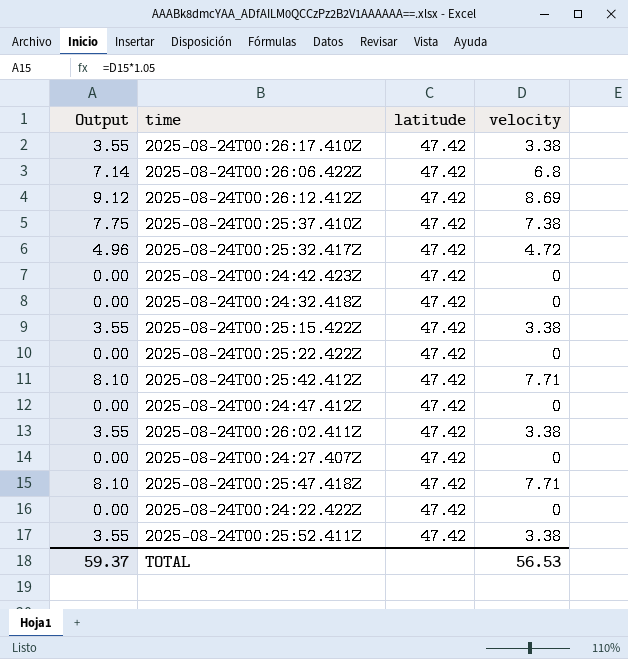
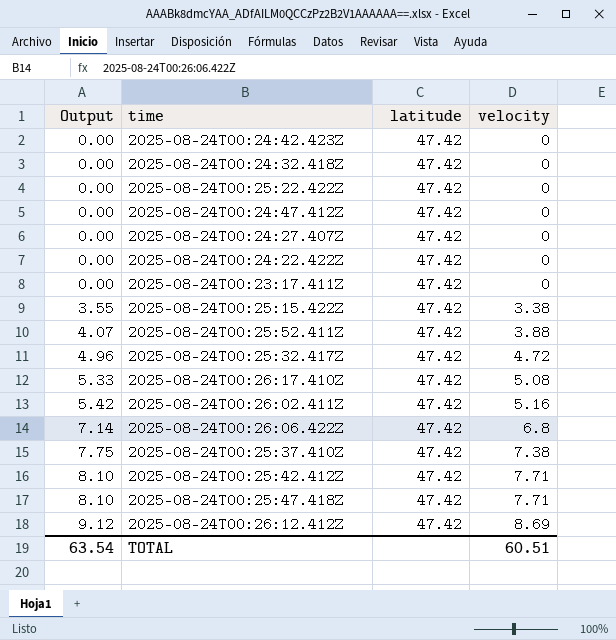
row order: none -> Output ascending
row 2025-08-24T00:23:17.411Z: none -> 0.00 | 47.42 | 0
2025-08-24T00:25:52.411Z | Output: 3.55 -> 4.07
2025-08-24T00:25:52.411Z | velocity: 3.38 -> 3.88
2025-08-24T00:26:17.410Z | Output: 3.55 -> 5.33
2025-08-24T00:26:17.410Z | velocity: 3.38 -> 5.08
2025-08-24T00:26:02.411Z | Output: 3.55 -> 5.42
2025-08-24T00:26:02.411Z | velocity: 3.38 -> 5.16
TOTAL | Output: 59.37 -> 63.54
TOTAL | velocity: 56.53 -> 60.51

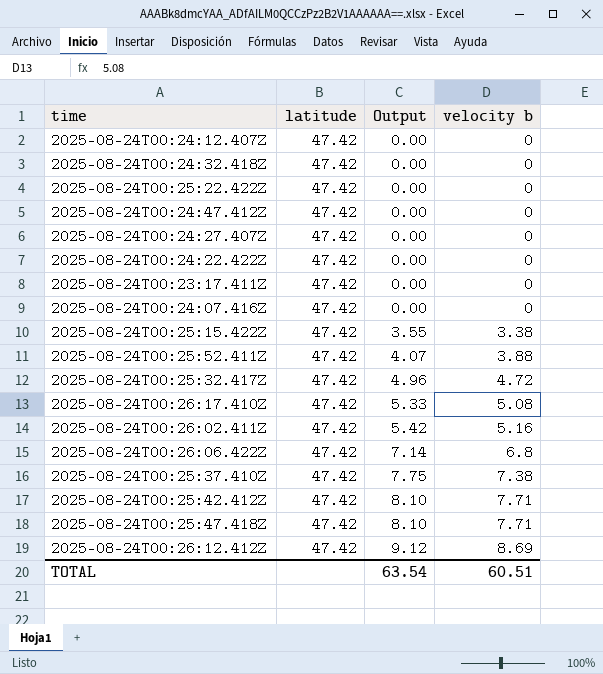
column Output | position: 1 -> 3
column name: velocity -> velocity b
row 2025-08-24T00:24:42.423Z: 0.00 | 47.42 | 0 -> none
row 2025-08-24T00:24:12.407Z: none -> 47.42 | 0.00 | 0
row 2025-08-24T00:24:07.416Z: none -> 47.42 | 0.00 | 0

